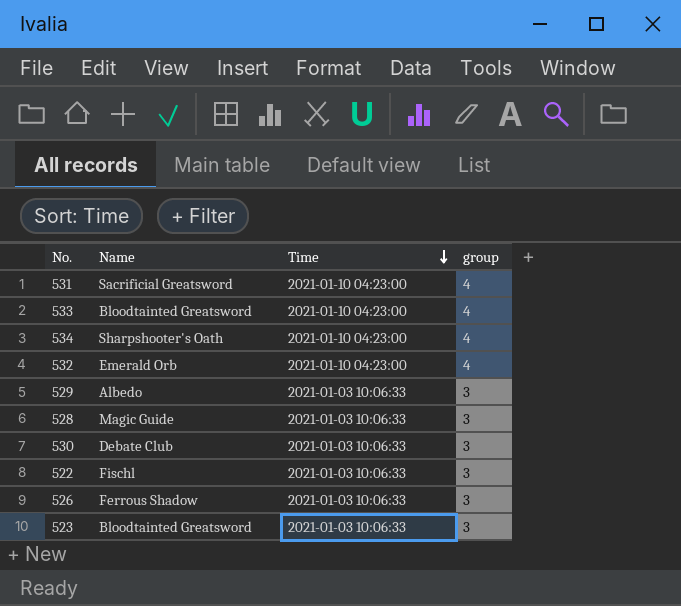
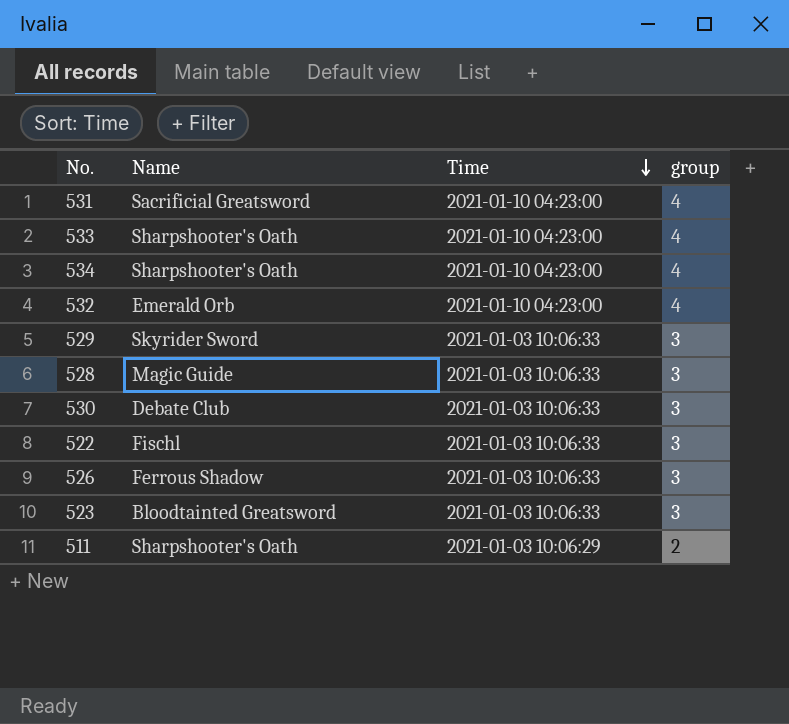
533 | Name: Bloodtainted Greatsword -> Sharpshooter's Oath
529 | Name: Albedo -> Skyrider Sword
row 511: none -> Sharpshooter's Oath | 2021-01-03 10:06:29 | 2

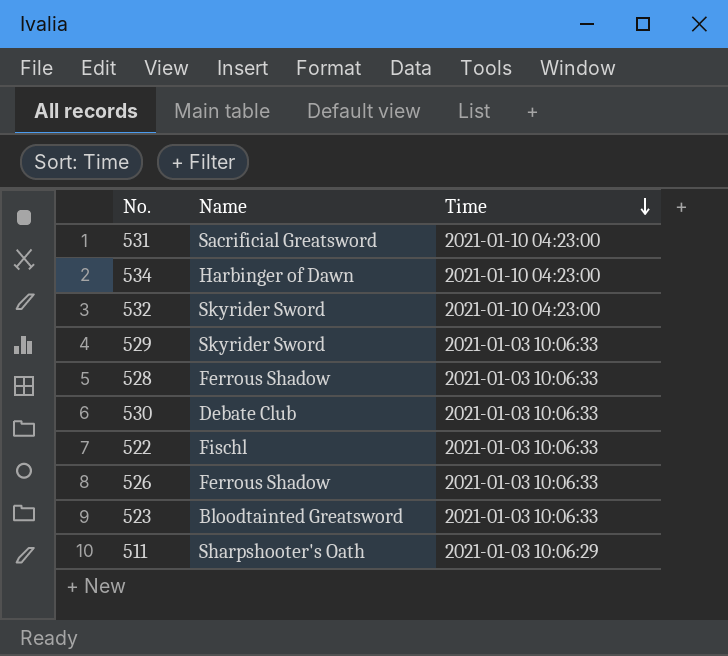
column group | position: 4 -> none
row 533: Sharpshooter's Oath | 2021-01-10 04:23:00 | 4 -> none
534 | Name: Sharpshooter's Oath -> Harbinger of Dawn
532 | Name: Emerald Orb -> Skyrider Sword
528 | Name: Magic Guide -> Ferrous Shadow

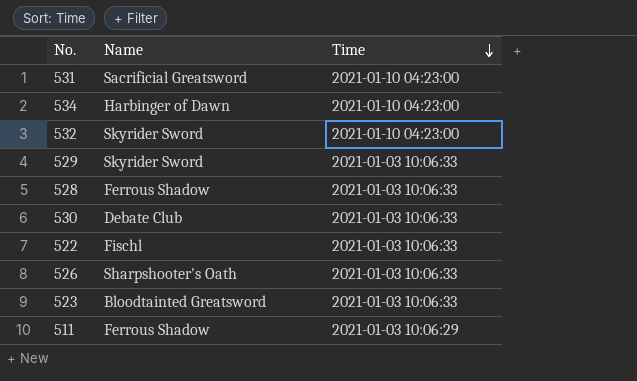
526 | Name: Ferrous Shadow -> Sharpshooter's Oath
511 | Name: Sharpshooter's Oath -> Ferrous Shadow

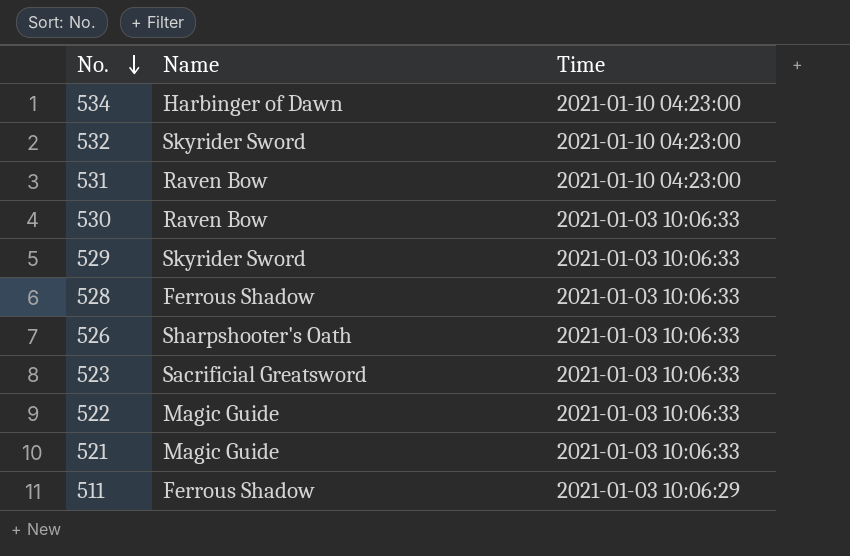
row order: Time descending -> No. descending
531 | Name: Sacrificial Greatsword -> Raven Bow
530 | Name: Debate Club -> Raven Bow
523 | Name: Bloodtainted Greatsword -> Sacrificial Greatsword
522 | Name: Fischl -> Magic Guide
row 521: none -> Magic Guide | 2021-01-03 10:06:33

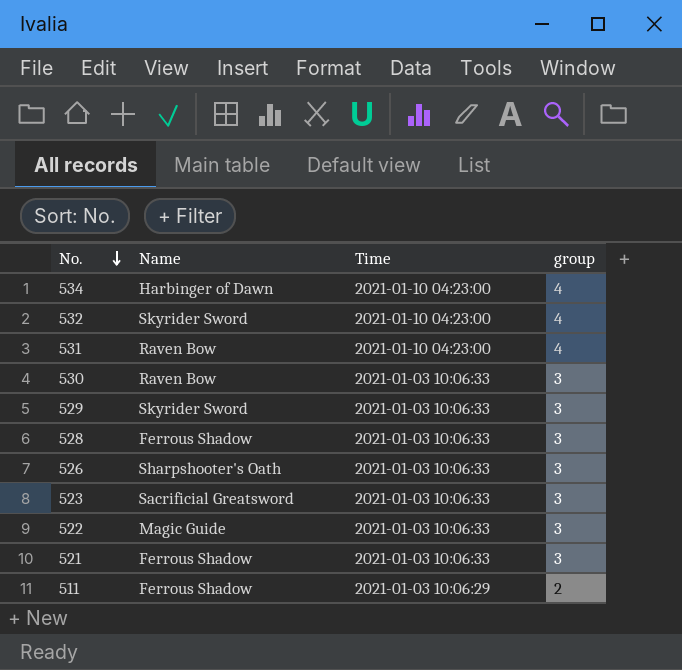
column group | position: none -> 4
521 | Name: Magic Guide -> Ferrous Shadow

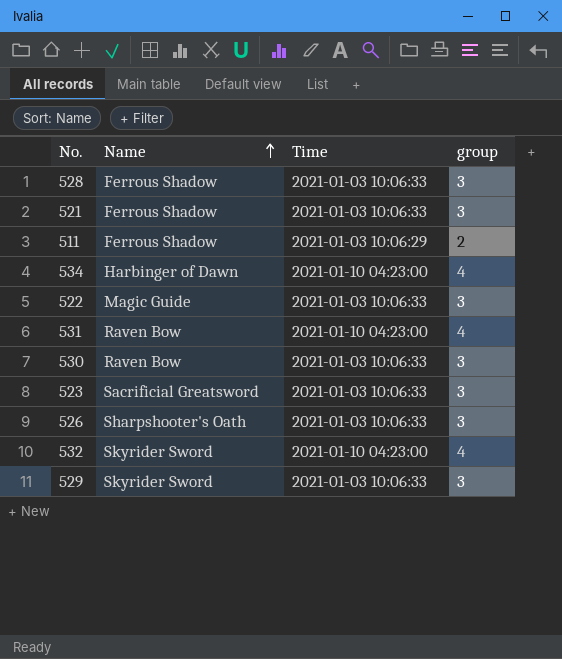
row order: No. descending -> Name ascending

